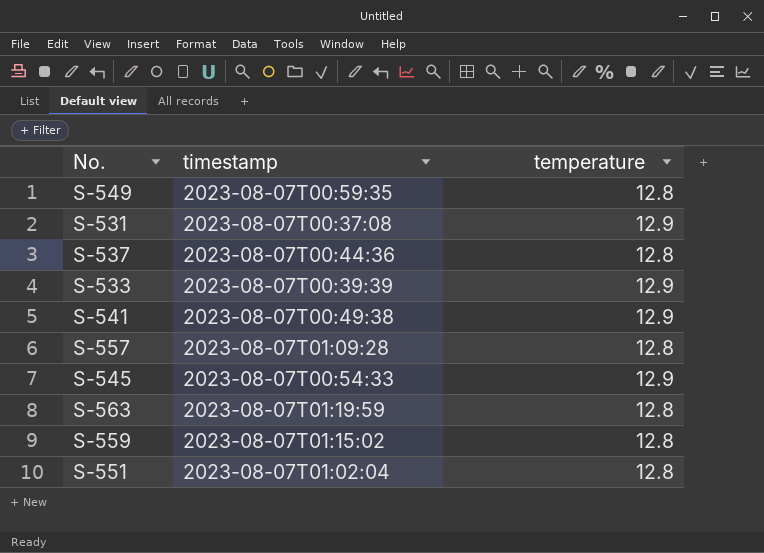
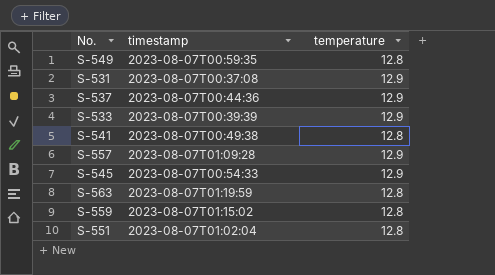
S-537 | temperature: 12.8 -> 12.9
S-541 | temperature: 12.9 -> 12.8
S-557 | temperature: 12.8 -> 12.9

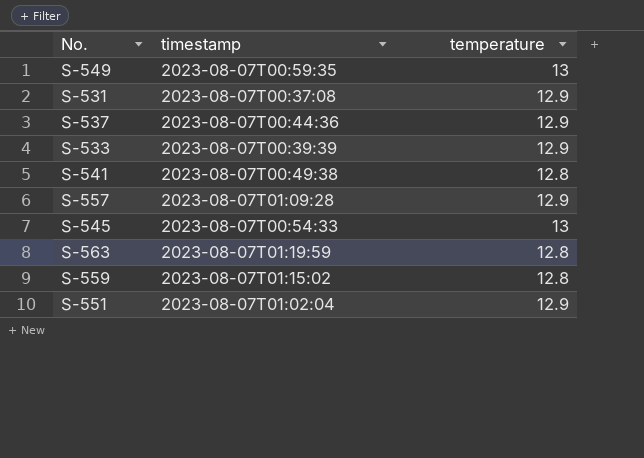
S-549 | temperature: 12.8 -> 13
S-545 | temperature: 12.9 -> 13
S-551 | temperature: 12.8 -> 12.9

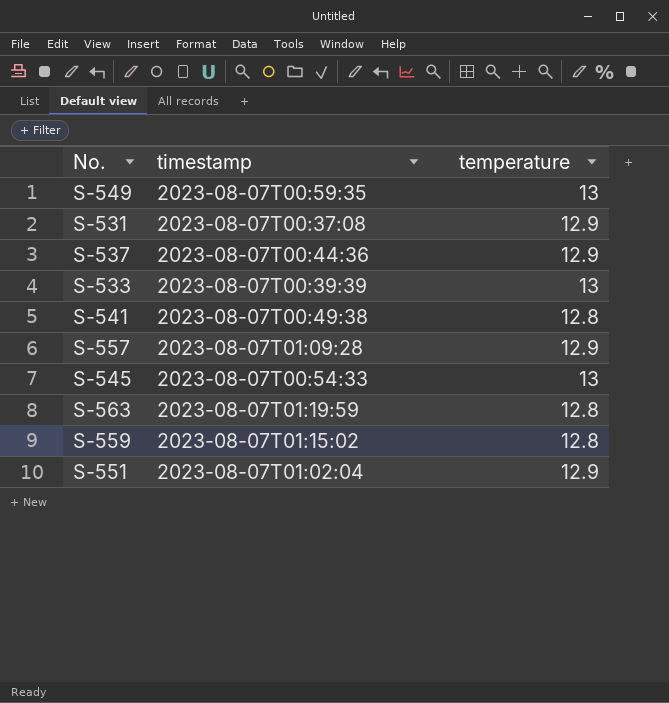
S-533 | temperature: 12.9 -> 13

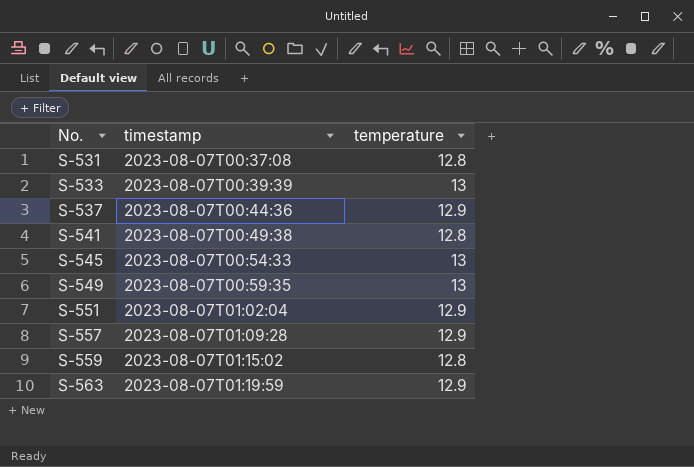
row order: none -> No. ascending
S-531 | temperature: 12.9 -> 12.8
S-563 | temperature: 12.8 -> 12.9

